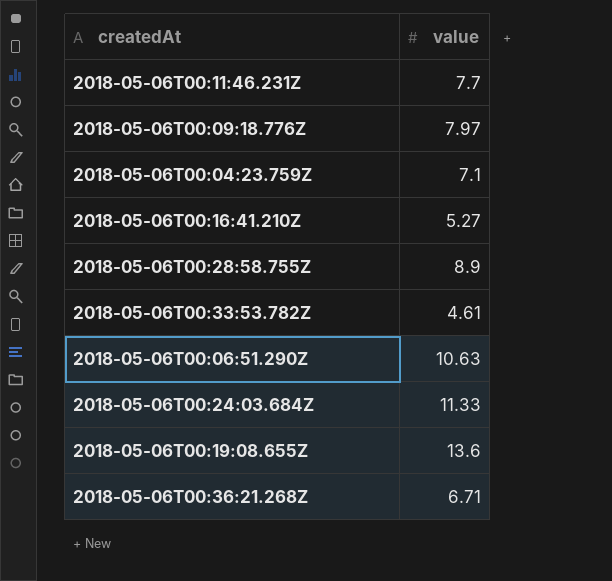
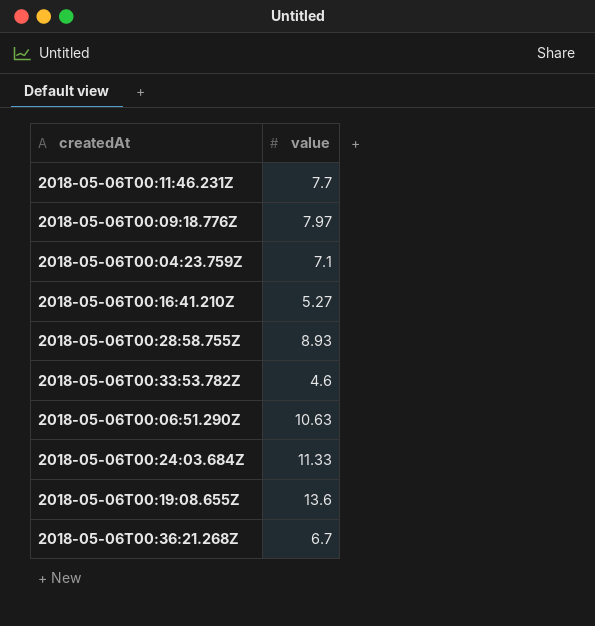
2018-05-06T00:28:58.755Z | value: 8.9 -> 8.93
2018-05-06T00:33:53.782Z | value: 4.61 -> 4.6
2018-05-06T00:36:21.268Z | value: 6.71 -> 6.7

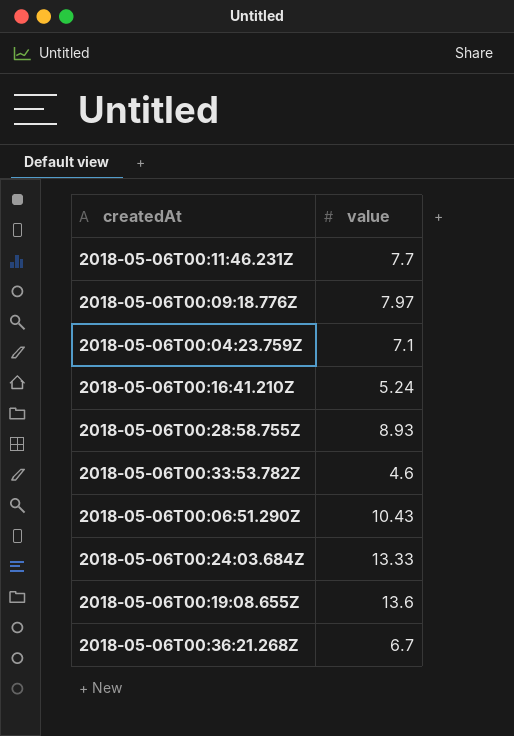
2018-05-06T00:16:41.210Z | value: 5.27 -> 5.24
2018-05-06T00:06:51.290Z | value: 10.63 -> 10.43
2018-05-06T00:24:03.684Z | value: 11.33 -> 13.33

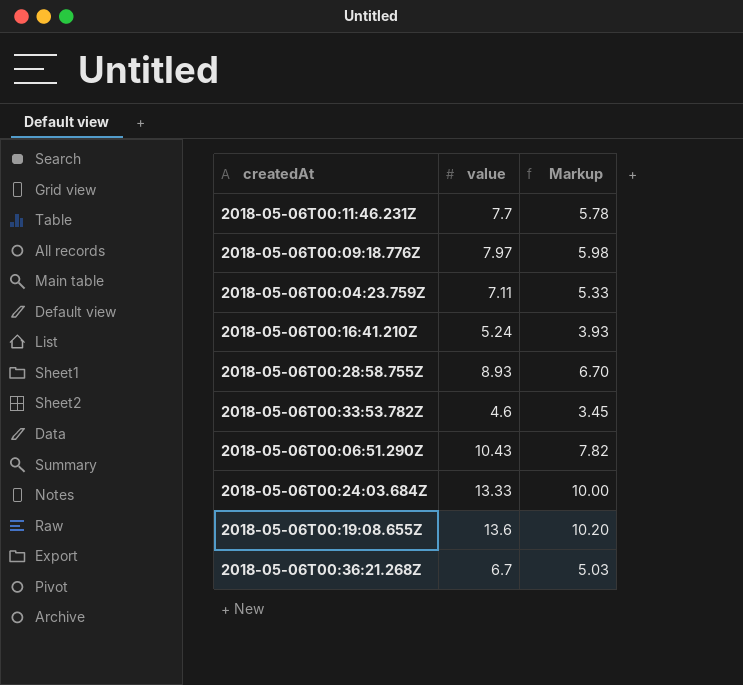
column Markup | formula: none -> [value] * 0.75
2018-05-06T00:04:23.759Z | value: 7.1 -> 7.11

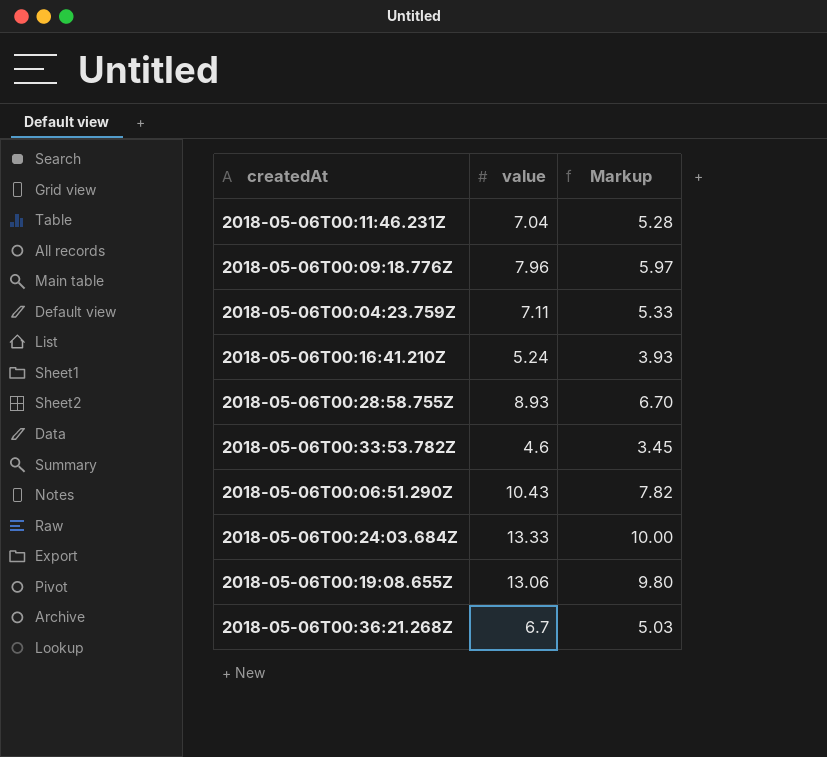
2018-05-06T00:11:46.231Z | value: 7.7 -> 7.04
2018-05-06T00:11:46.231Z | Markup: 5.78 -> 5.28
2018-05-06T00:09:18.776Z | value: 7.97 -> 7.96
2018-05-06T00:09:18.776Z | Markup: 5.98 -> 5.97
2018-05-06T00:19:08.655Z | value: 13.6 -> 13.06
2018-05-06T00:19:08.655Z | Markup: 10.20 -> 9.80

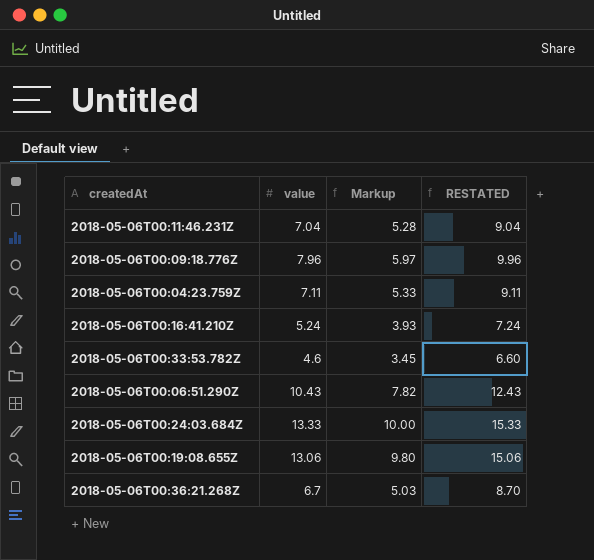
column RESTATED | formula: none -> [value] + 2
row 2018-05-06T00:28:58.755Z: 8.93 | 6.70 -> none

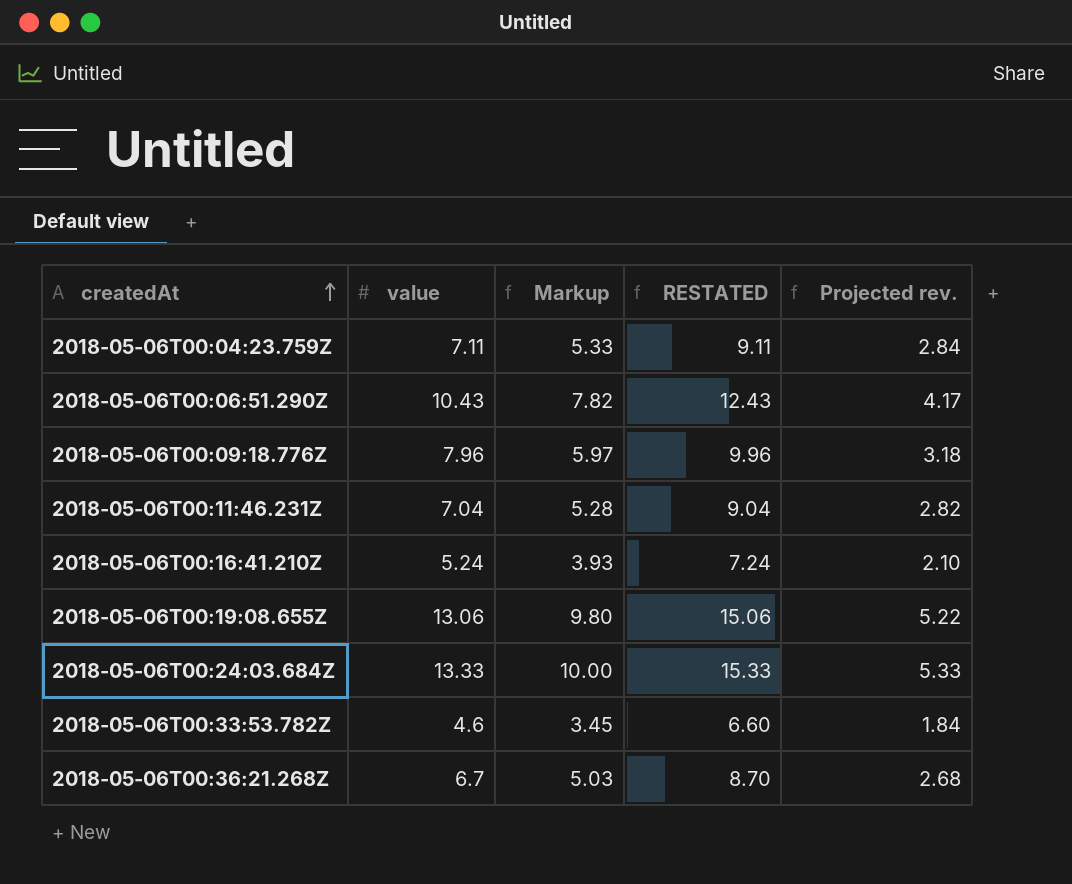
row order: none -> createdAt ascending
column Projected rev. | formula: none -> [value] * 0.4

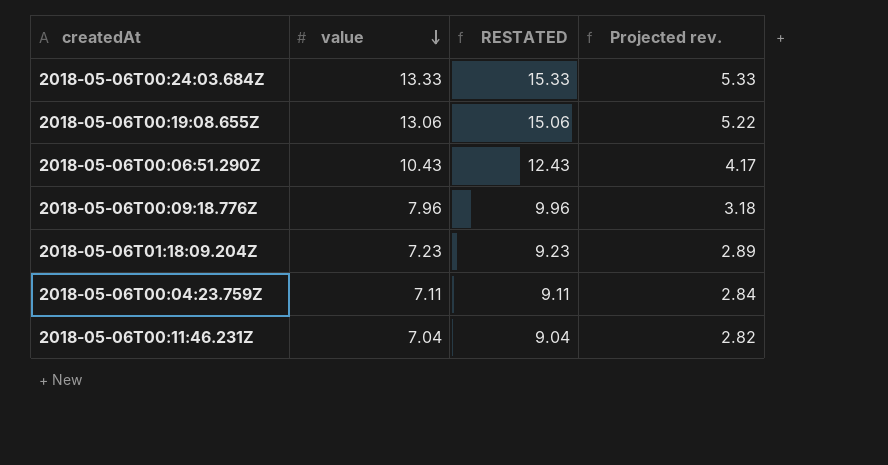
row order: createdAt ascending -> value descending
column Markup | formula: [value] * 0.75 -> none
row 2018-05-06T00:16:41.210Z: 5.24 | 3.93 | 7.24 | 2.10 -> none
row 2018-05-06T00:33:53.782Z: 4.6 | 3.45 | 6.60 | 1.84 -> none
row 2018-05-06T00:36:21.268Z: 6.7 | 5.03 | 8.70 | 2.68 -> none
row 2018-05-06T01:18:09.204Z: none -> 7.23 | 9.23 | 2.89

